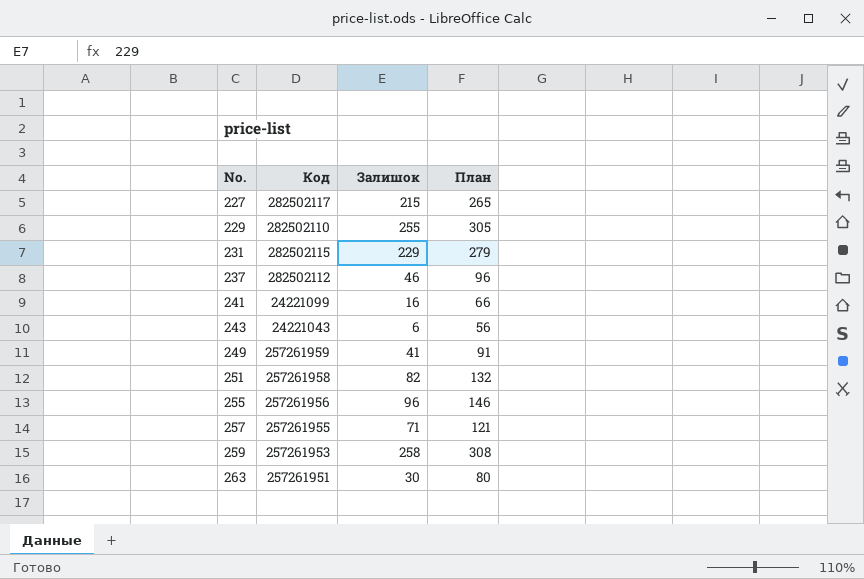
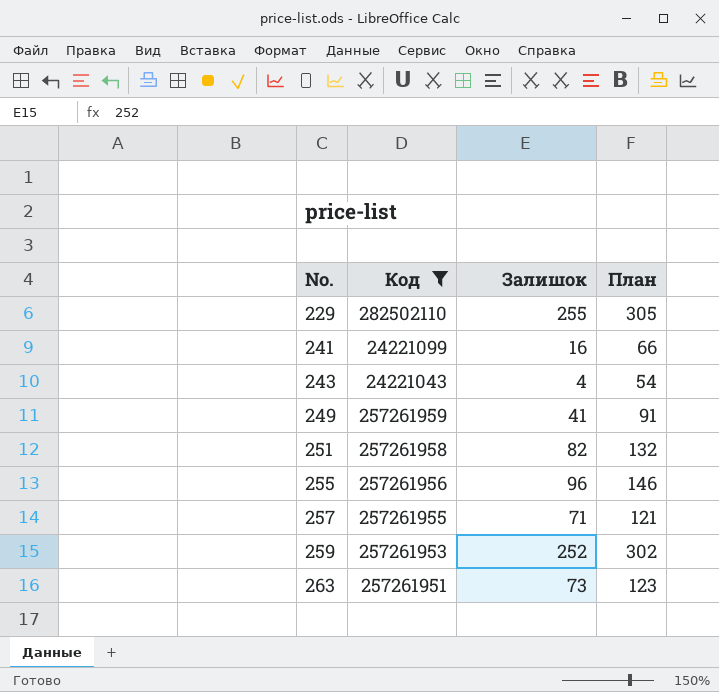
filter: none -> Код <= 282502110
243 | Залишок: 6 -> 4
243 | План: 56 -> 54
259 | Залишок: 258 -> 252
259 | План: 308 -> 302
263 | Залишок: 30 -> 73
263 | План: 80 -> 123

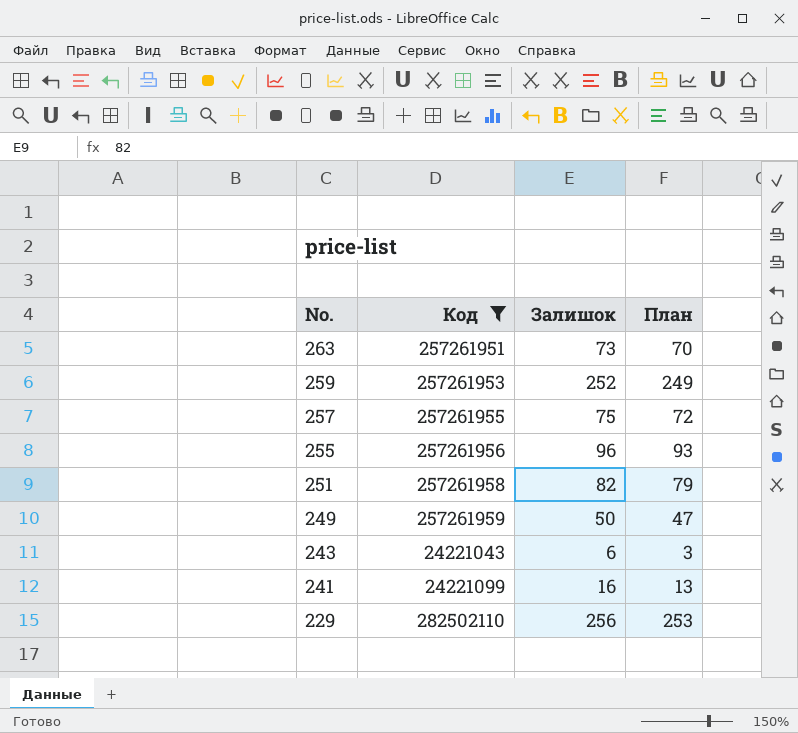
row order: No. ascending -> No. descending
column План | formula: [Залишок] + 50 -> [Залишок] - 3
257 | Залишок: 71 -> 75
249 | Залишок: 41 -> 50
243 | Залишок: 4 -> 6
229 | Залишок: 255 -> 256

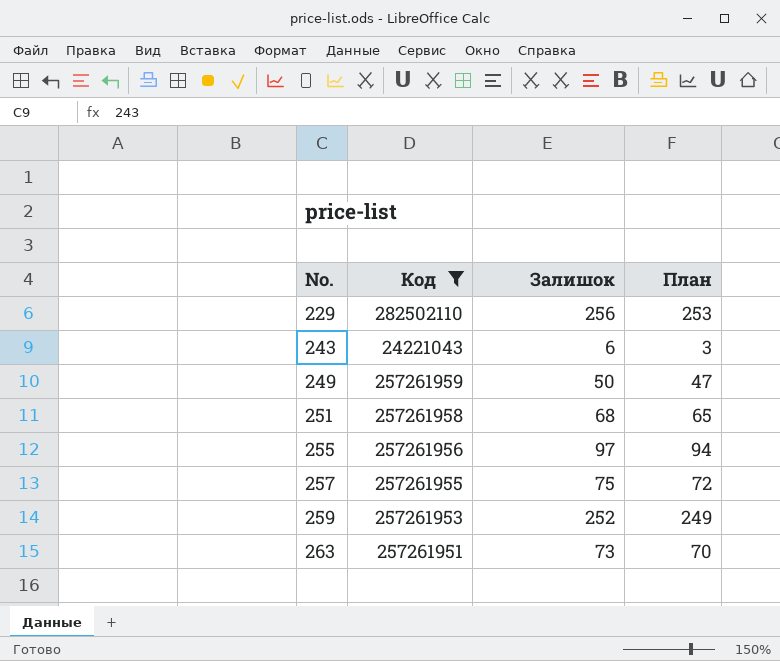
row order: No. descending -> No. ascending
row 241: 24221099 | 16 | 13 -> none
251 | Залишок: 82 -> 68
251 | План: 79 -> 65
255 | Залишок: 96 -> 97
255 | План: 93 -> 94

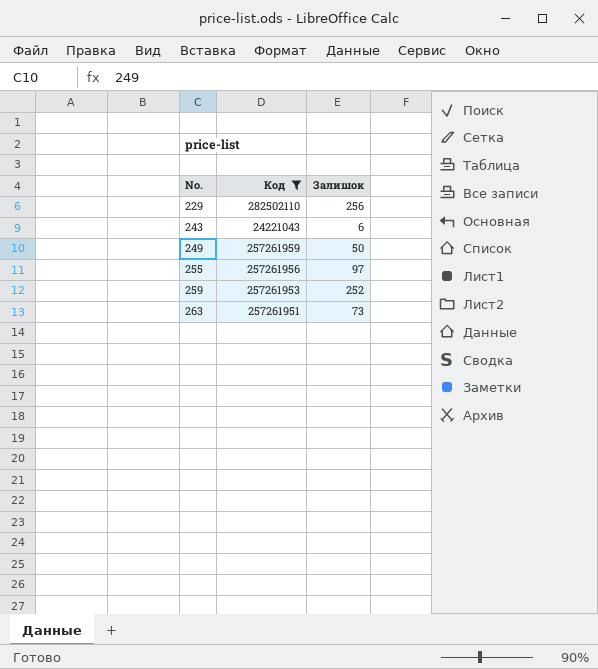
column План | formula: [Залишок] - 3 -> none
row 251: 257261958 | 68 | 65 -> none
row 257: 257261955 | 75 | 72 -> none

